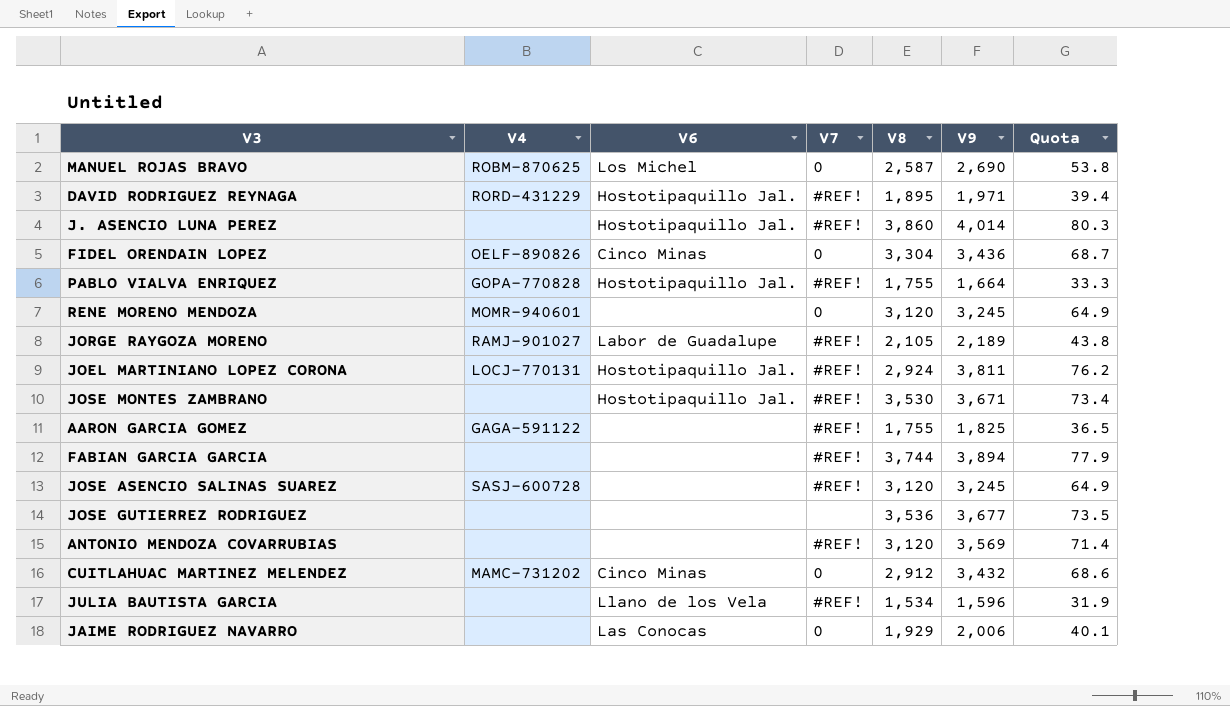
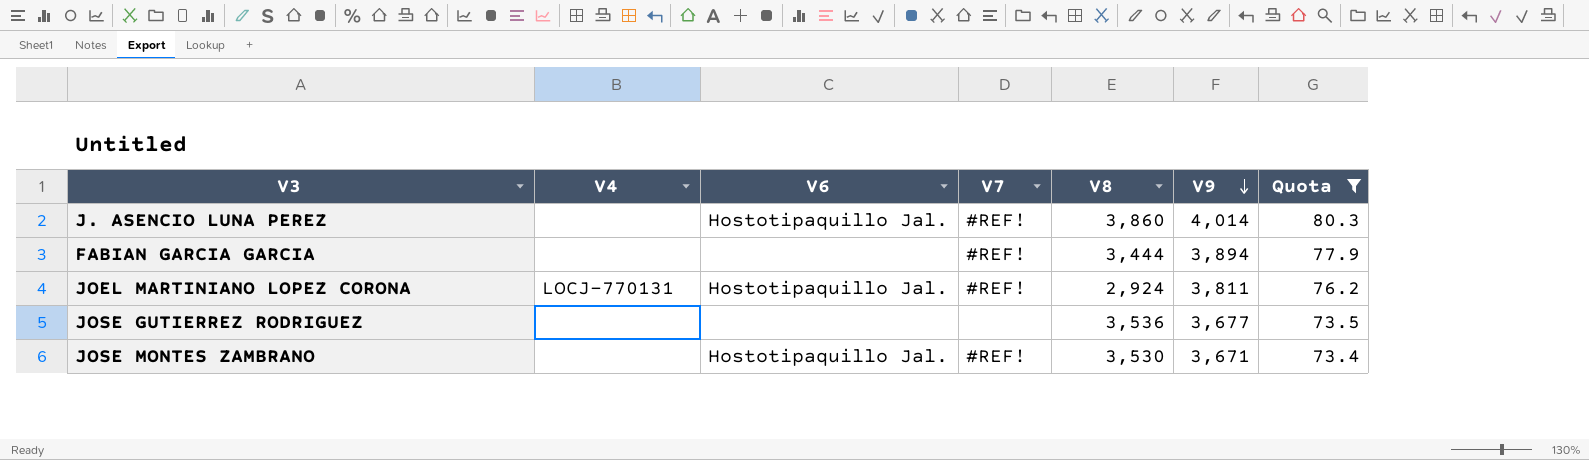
filter: none -> Quota >= 73.4
row order: none -> V9 descending
FABIAN GARCIA GARCIA | V8: 3,744 -> 3,444

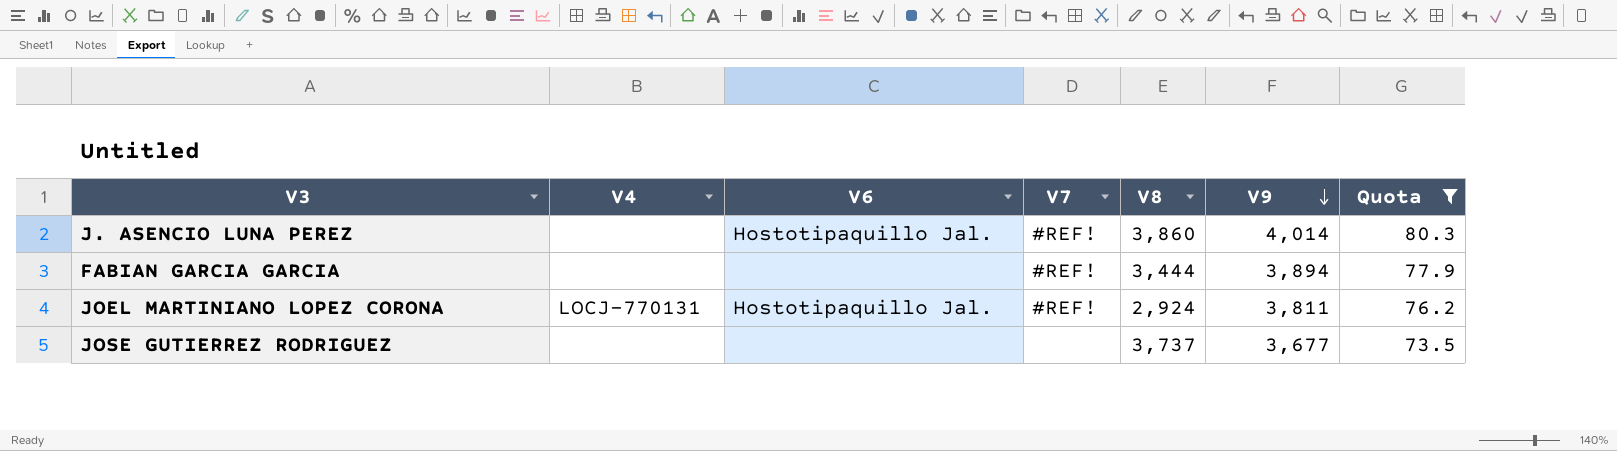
row JOSE MONTES ZAMBRANO: none | Hostotipaquillo Jal. | #REF! | 3,530 | 3,671 | 73.4 -> none
JOSE GUTIERREZ RODRIGUEZ | V8: 3,536 -> 3,737

